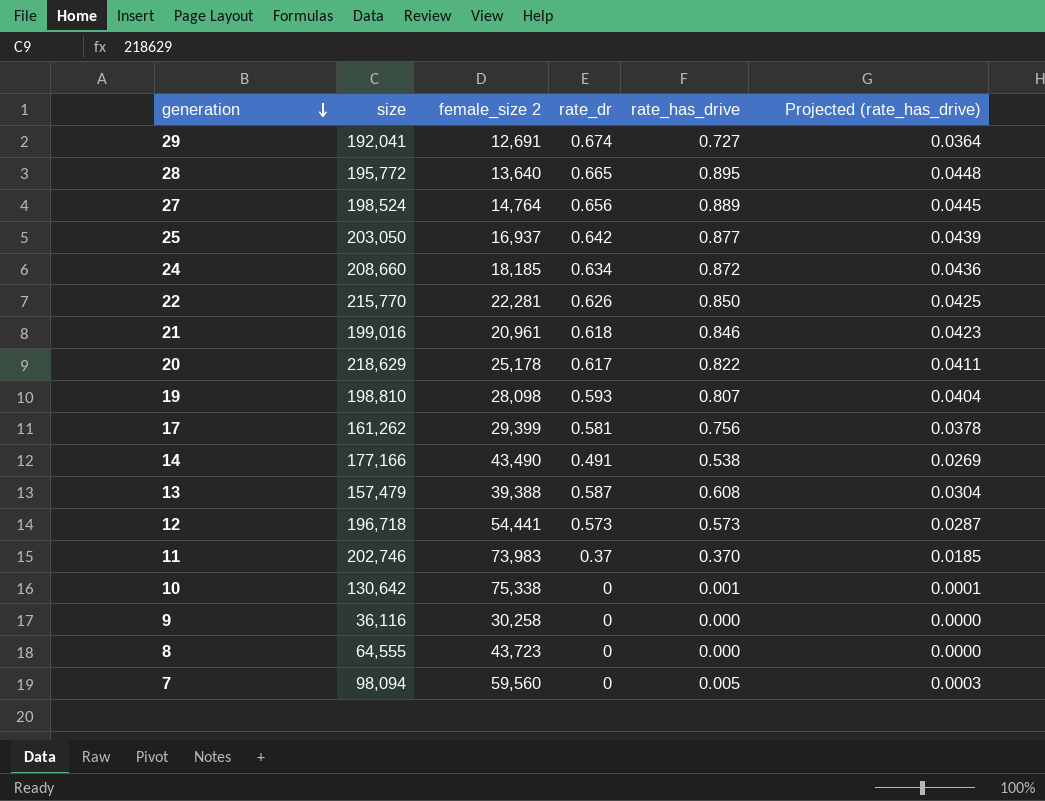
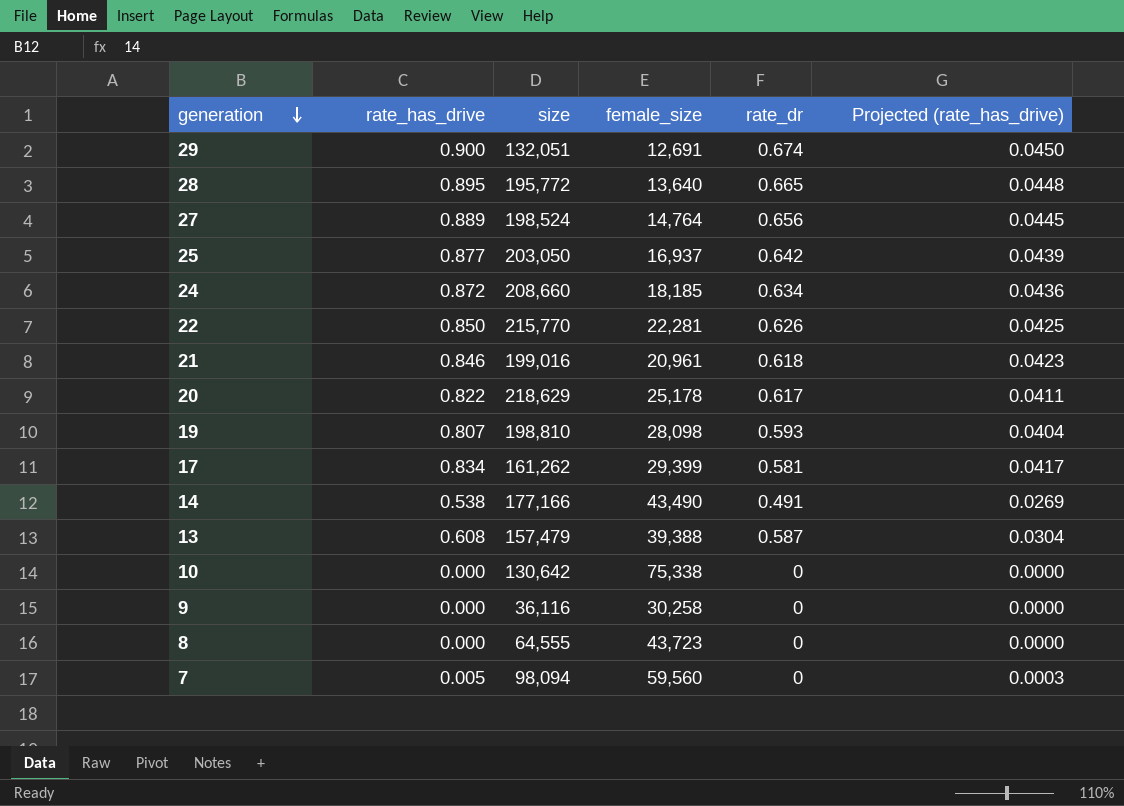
column rate_has_drive | position: 5 -> 2
column name: female_size 2 -> female_size
row 12: 196,718 | 54,441 | 0.573 | 0.573 | 0.0287 -> none
row 11: 202,746 | 73,983 | 0.37 | 0.370 | 0.0185 -> none
29 | rate_has_drive: 0.727 -> 0.900
29 | size: 192,041 -> 132,051
29 | Projected (rate_has_drive): 0.0364 -> 0.0450
17 | rate_has_drive: 0.756 -> 0.834
17 | Projected (rate_has_drive): 0.0378 -> 0.0417
10 | rate_has_drive: 0.001 -> 0.000
10 | Projected (rate_has_drive): 0.0001 -> 0.0000

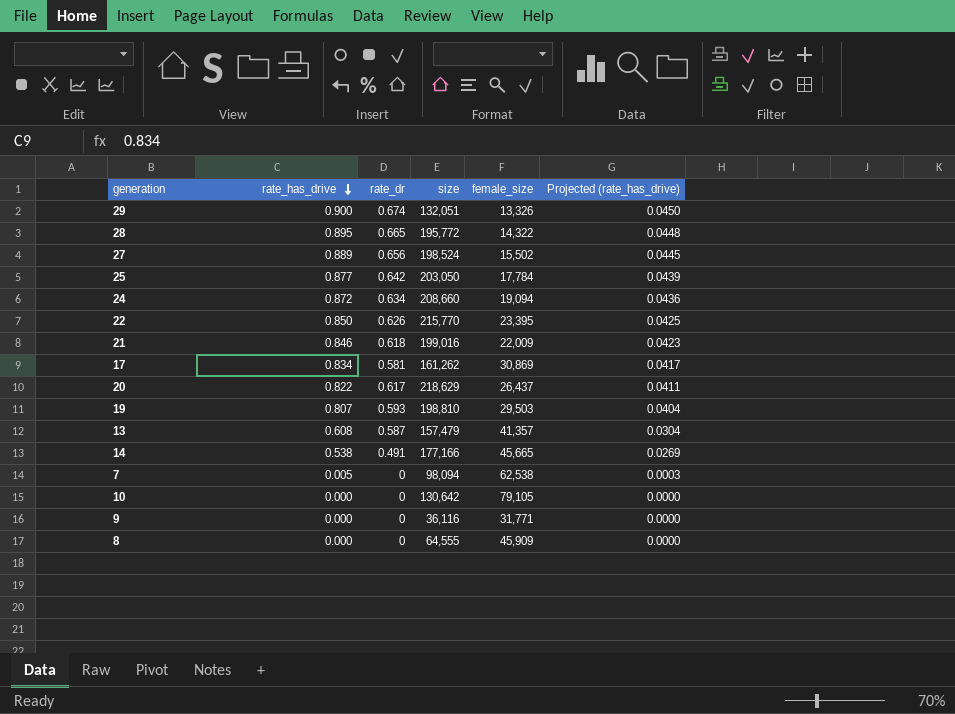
row order: generation descending -> rate_has_drive descending
column rate_dr | position: 5 -> 3
29 | female_size: 12,691 -> 13,326
28 | female_size: 13,640 -> 14,322
27 | female_size: 14,764 -> 15,502
25 | female_size: 16,937 -> 17,784
24 | female_size: 18,185 -> 19,094
22 | female_size: 22,281 -> 23,395
21 | female_size: 20,961 -> 22,009
17 | female_size: 29,399 -> 30,869
20 | female_size: 25,178 -> 26,437
19 | female_size: 28,098 -> 29,503
13 | female_size: 39,388 -> 41,357
14 | female_size: 43,490 -> 45,665
7 | female_size: 59,560 -> 62,538
10 | female_size: 75,338 -> 79,105
9 | female_size: 30,258 -> 31,771
8 | female_size: 43,723 -> 45,909

